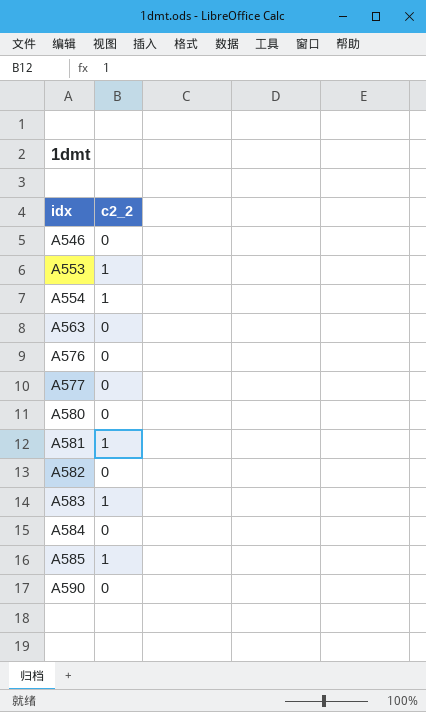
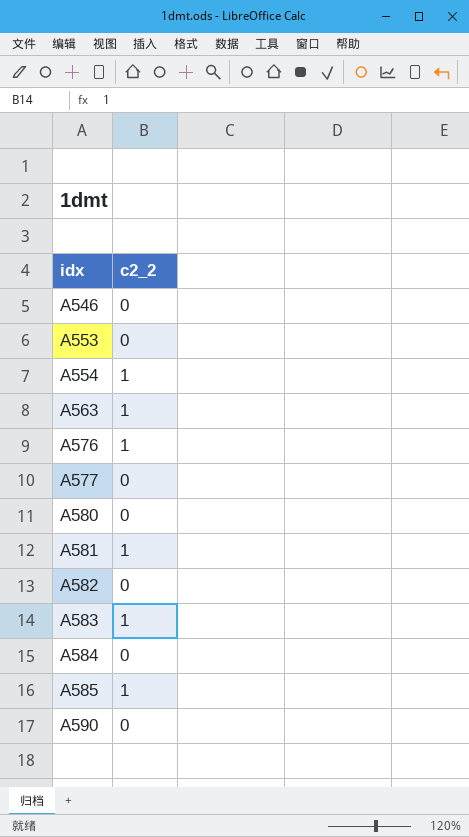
A553 | c2_2: 1 -> 0
A563 | c2_2: 0 -> 1
A576 | c2_2: 0 -> 1

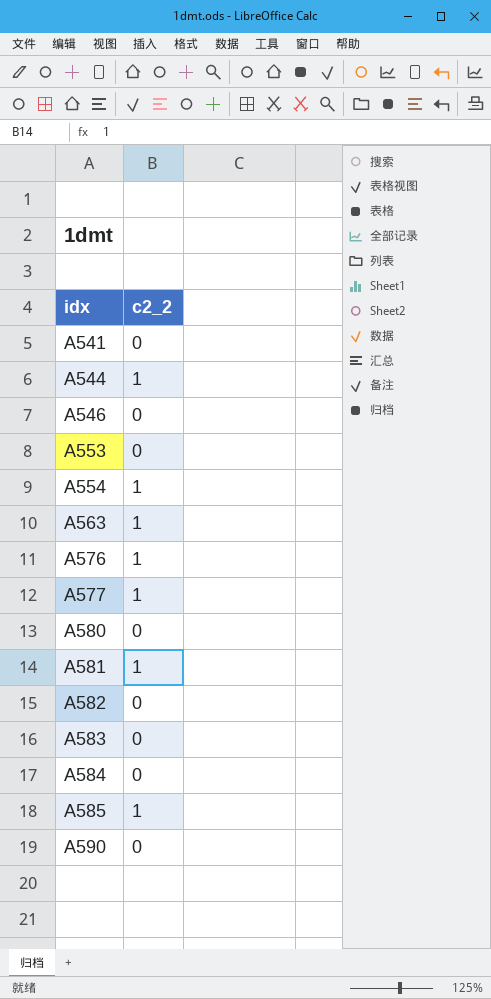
row A541: none -> 0
row A544: none -> 1
A577 | c2_2: 0 -> 1
A583 | c2_2: 1 -> 0

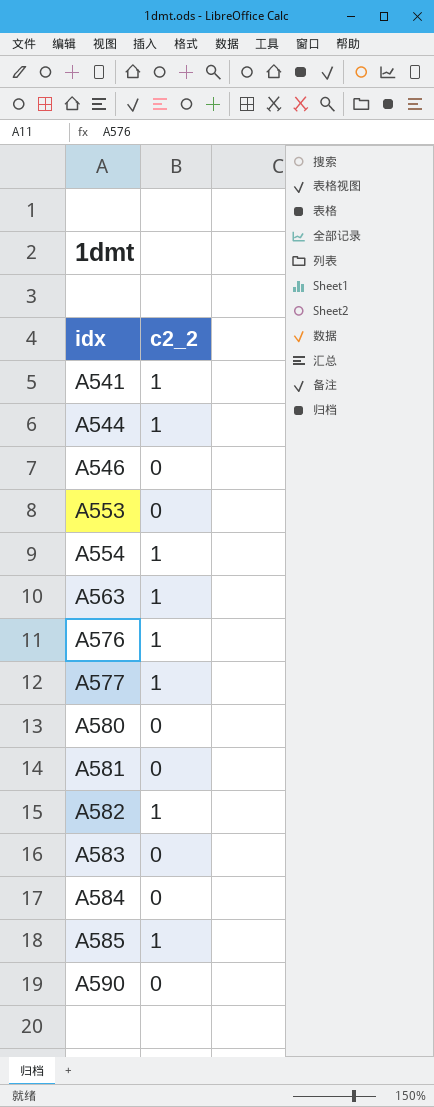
A541 | c2_2: 0 -> 1
A581 | c2_2: 1 -> 0
A582 | c2_2: 0 -> 1

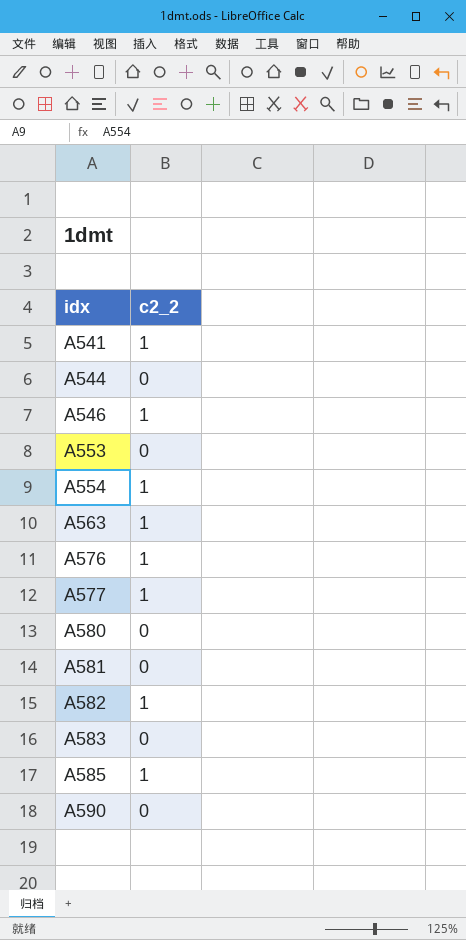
row A584: 0 -> none
A544 | c2_2: 1 -> 0
A546 | c2_2: 0 -> 1

